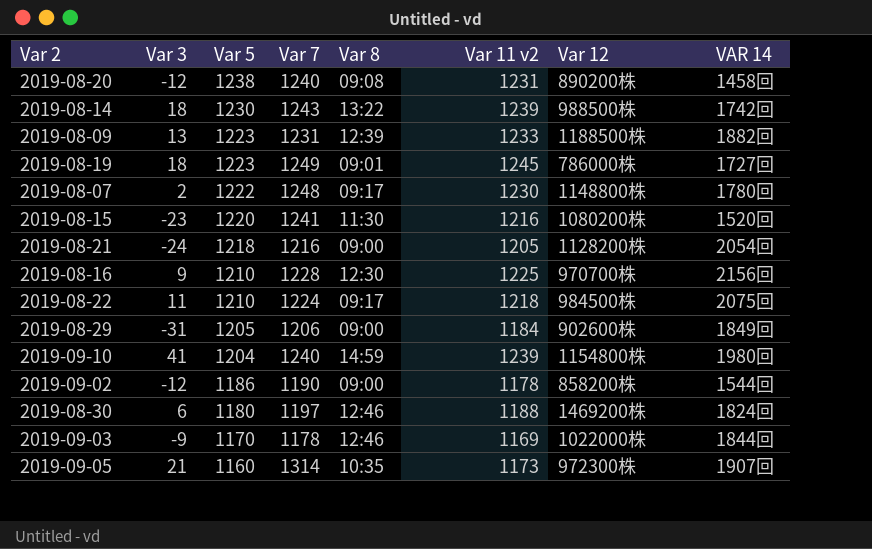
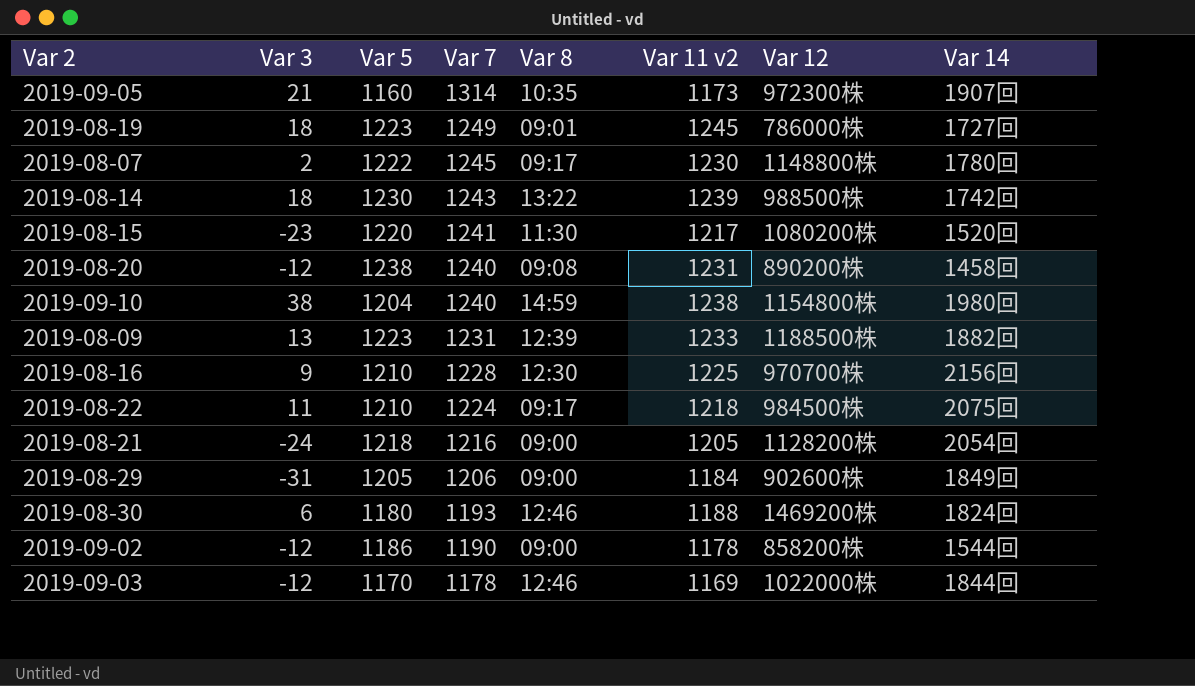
row order: Var 5 descending -> Var 7 descending
column name: VAR 14 -> Var 14
2019-08-07 | Var 7: 1248 -> 1245
2019-08-15 | Var 11 v2: 1216 -> 1217
2019-09-10 | Var 3: 41 -> 38
2019-09-10 | Var 11 v2: 1239 -> 1238
2019-08-30 | Var 7: 1197 -> 1193
2019-09-03 | Var 3: -9 -> -12

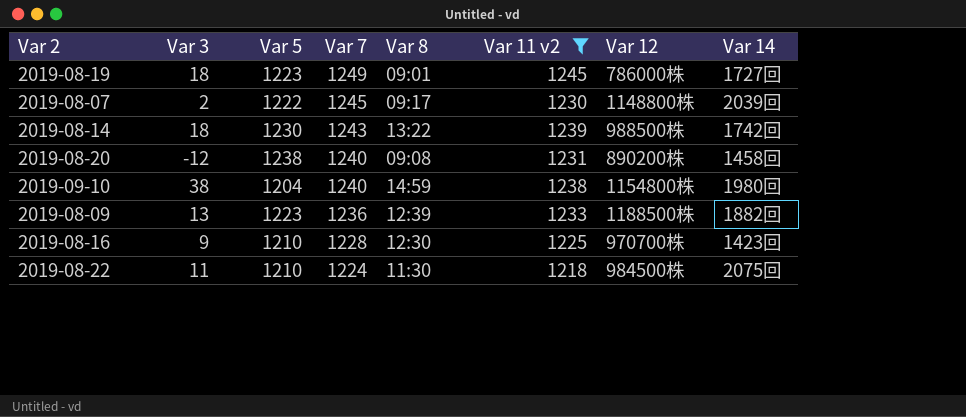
filter: none -> Var 11 v2 >= 1218
2019-08-07 | Var 14: 1780回 -> 2039回
2019-08-09 | Var 7: 1231 -> 1236
2019-08-16 | Var 14: 2156回 -> 1423回
2019-08-22 | Var 8: 09:17 -> 11:30

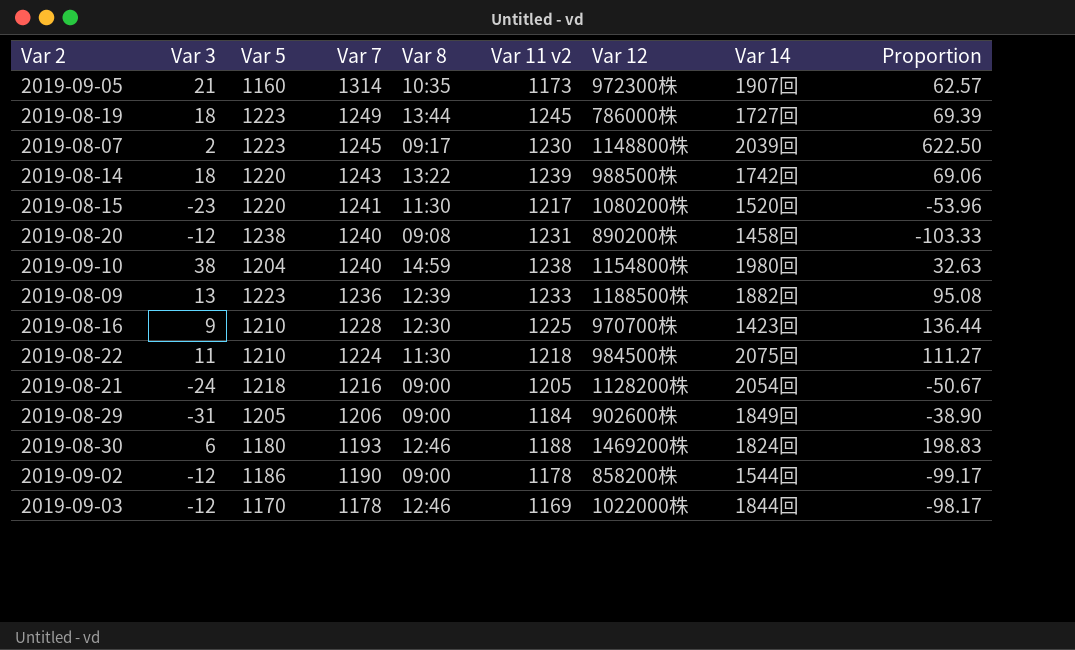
filter: Var 11 v2 >= 1218 -> none
column Proportion | formula: none -> [Var 7] / [Var 3]
2019-08-19 | Var 8: 09:01 -> 13:44
2019-08-07 | Var 5: 1222 -> 1223
2019-08-14 | Var 5: 1230 -> 1220

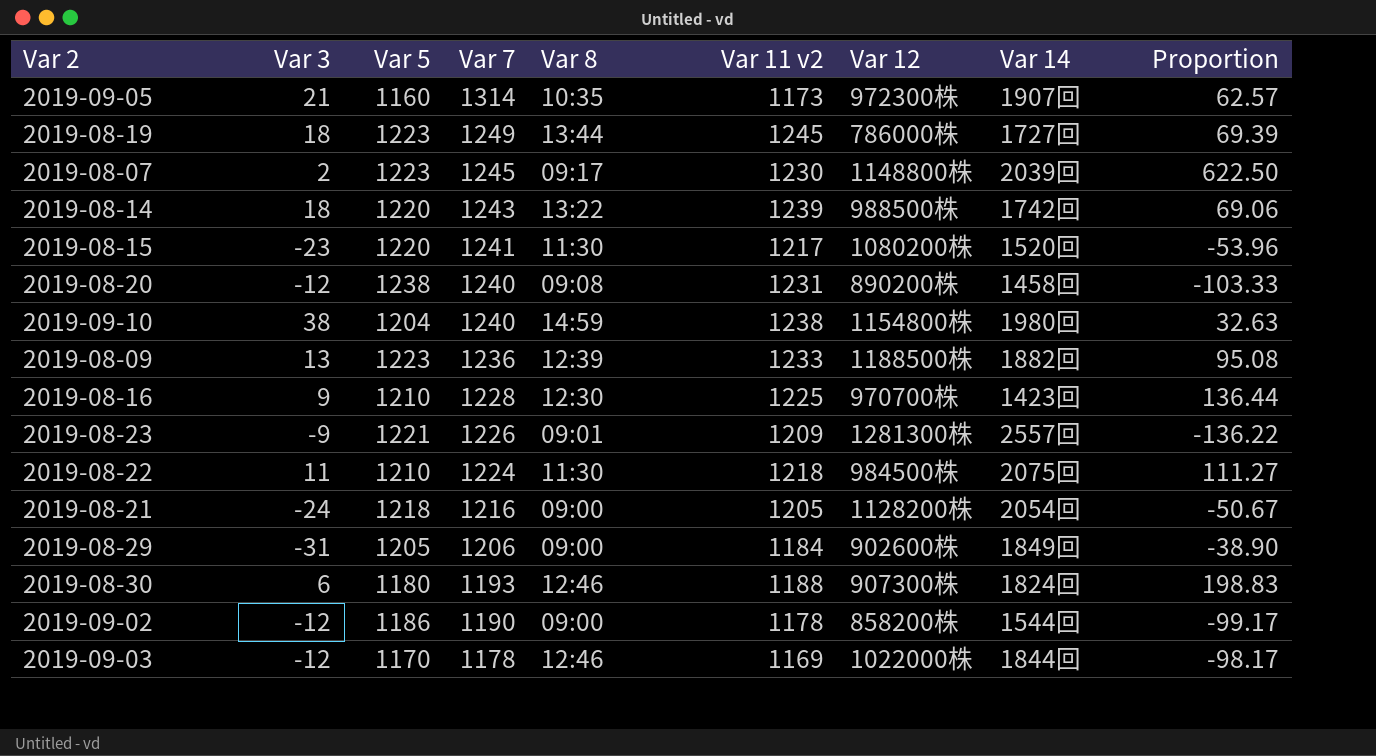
row 2019-08-23: none -> -9 | 1221 | 1226 | 09:01 | 1209 | 1281300株 | 2557回 | -136.22
2019-08-30 | Var 12: 1469200株 -> 907300株

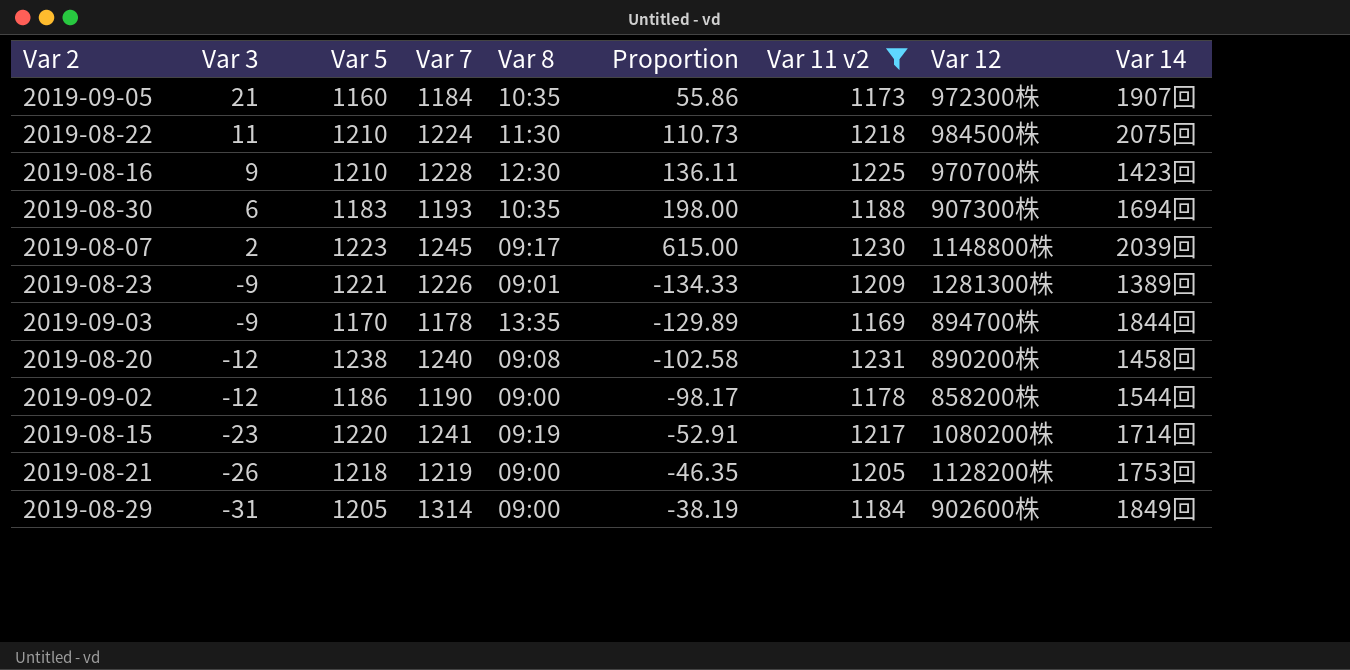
filter: none -> Var 11 v2 <= 1231
row order: Var 7 descending -> Var 3 descending
column Proportion | formula: [Var 7] / [Var 3] -> [Var 11 v2] / [Var 3]
column Proportion | position: 9 -> 6
2019-09-05 | Var 7: 1314 -> 1184
2019-08-30 | Var 5: 1180 -> 1183
2019-08-30 | Var 8: 12:46 -> 10:35
2019-08-30 | Var 14: 1824回 -> 1694回
2019-08-23 | Var 14: 2557回 -> 1389回
2019-09-03 | Var 3: -12 -> -9
2019-09-03 | Var 8: 12:46 -> 13:35
2019-09-03 | Var 12: 1022000株 -> 894700株
2019-08-15 | Var 8: 11:30 -> 09:19
2019-08-15 | Var 14: 1520回 -> 1714回
2019-08-21 | Var 3: -24 -> -26
2019-08-21 | Var 7: 1216 -> 1219
2019-08-21 | Var 14: 2054回 -> 1753回
2019-08-29 | Var 7: 1206 -> 1314

